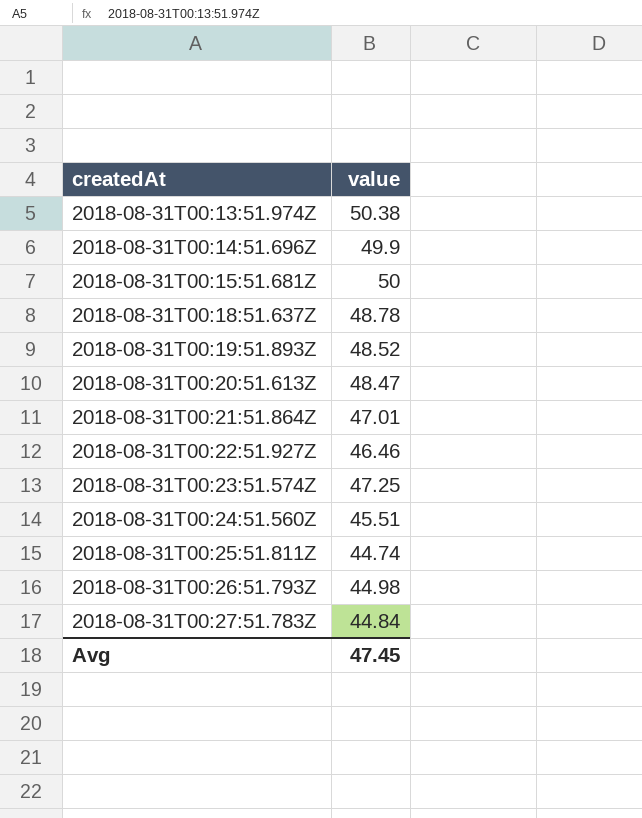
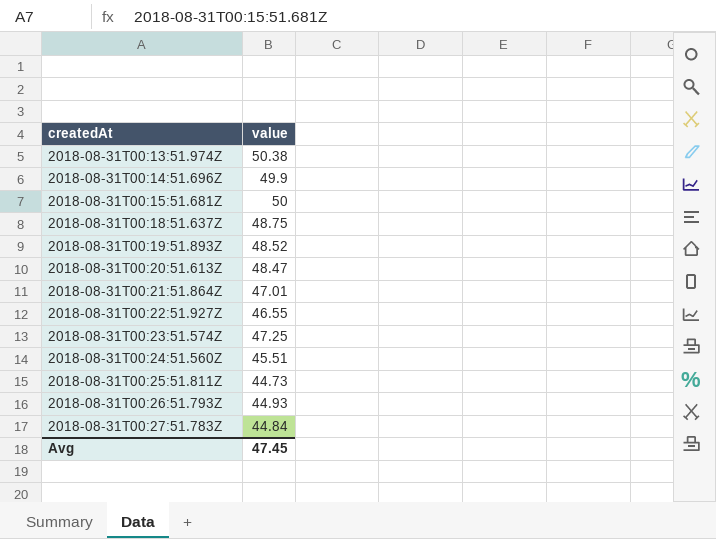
2018-08-31T00:18:51.637Z | value: 48.78 -> 48.75
2018-08-31T00:22:51.927Z | value: 46.46 -> 46.55
2018-08-31T00:25:51.811Z | value: 44.74 -> 44.73
2018-08-31T00:26:51.793Z | value: 44.98 -> 44.93

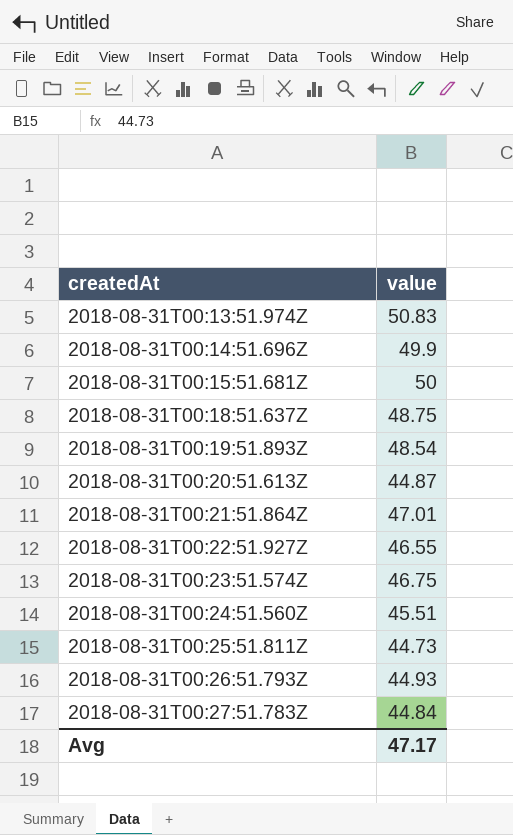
2018-08-31T00:13:51.974Z | value: 50.38 -> 50.83
2018-08-31T00:19:51.893Z | value: 48.52 -> 48.54
2018-08-31T00:20:51.613Z | value: 48.47 -> 44.87
2018-08-31T00:23:51.574Z | value: 47.25 -> 46.75
Avg | value: 47.45 -> 47.17

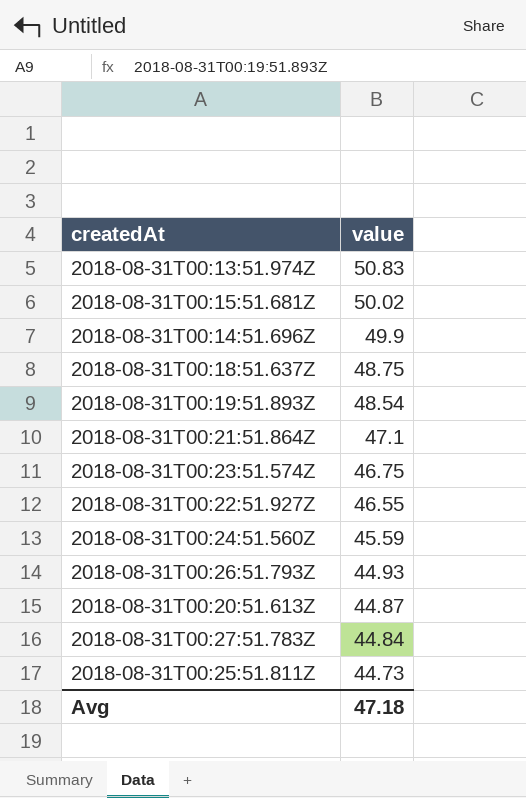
row order: createdAt ascending -> value descending
2018-08-31T00:15:51.681Z | value: 50 -> 50.02
2018-08-31T00:21:51.864Z | value: 47.01 -> 47.1
2018-08-31T00:24:51.560Z | value: 45.51 -> 45.59
Avg | value: 47.17 -> 47.18

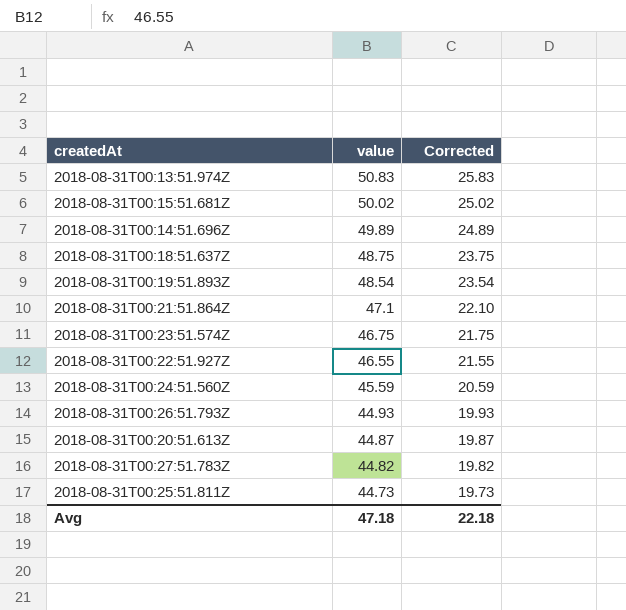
column Corrected | formula: none -> [value] - 25
2018-08-31T00:14:51.696Z | value: 49.9 -> 49.89
2018-08-31T00:27:51.783Z | value: 44.84 -> 44.82

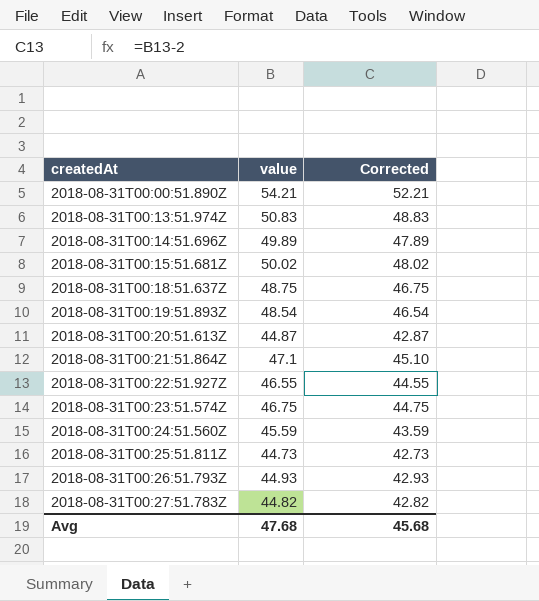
row order: value descending -> createdAt ascending
column Corrected | formula: [value] - 25 -> [value] - 2
row 2018-08-31T00:00:51.890Z: none -> 54.21 | 52.21
Avg | value: 47.18 -> 47.68
Avg | Corrected: 22.18 -> 45.68

